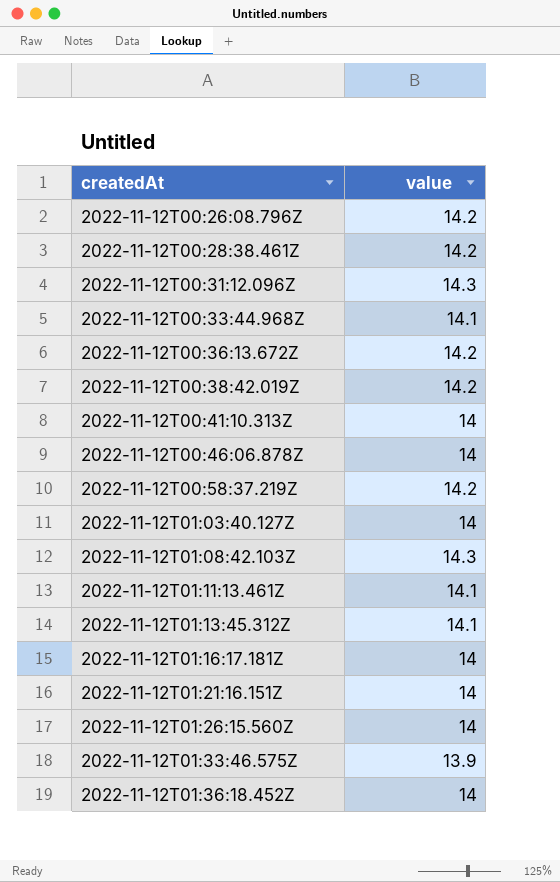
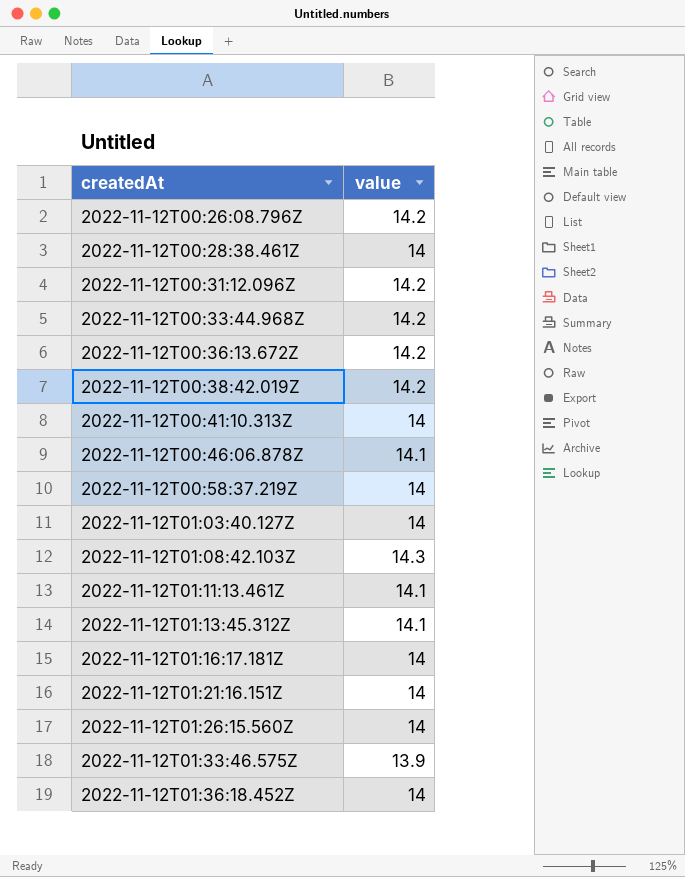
2022-11-12T00:28:38.461Z | value: 14.2 -> 14
2022-11-12T00:31:12.096Z | value: 14.3 -> 14.2
2022-11-12T00:33:44.968Z | value: 14.1 -> 14.2
2022-11-12T00:46:06.878Z | value: 14 -> 14.1
2022-11-12T00:58:37.219Z | value: 14.2 -> 14

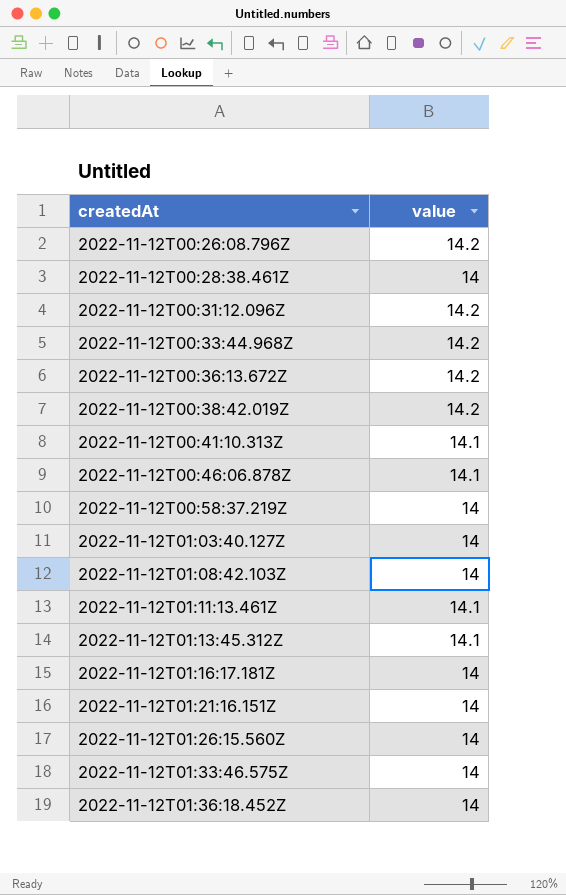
2022-11-12T00:41:10.313Z | value: 14 -> 14.1
2022-11-12T01:08:42.103Z | value: 14.3 -> 14
2022-11-12T01:33:46.575Z | value: 13.9 -> 14

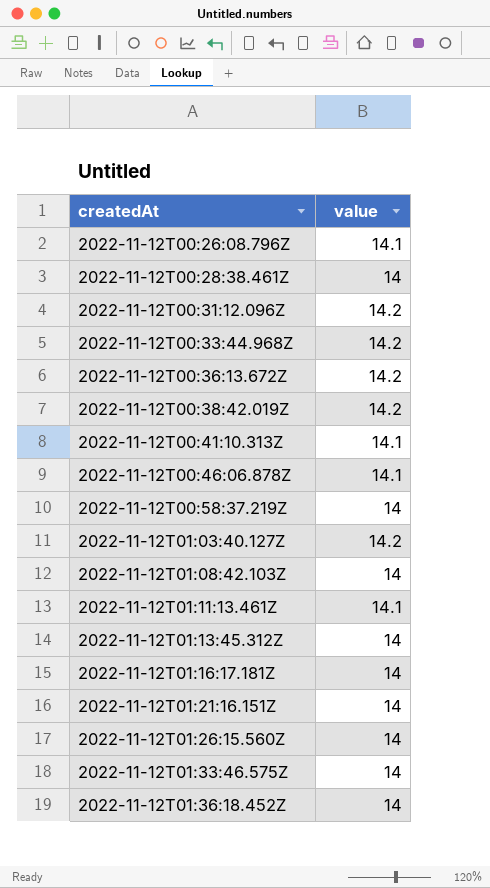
2022-11-12T00:26:08.796Z | value: 14.2 -> 14.1
2022-11-12T01:03:40.127Z | value: 14 -> 14.2
2022-11-12T01:13:45.312Z | value: 14.1 -> 14

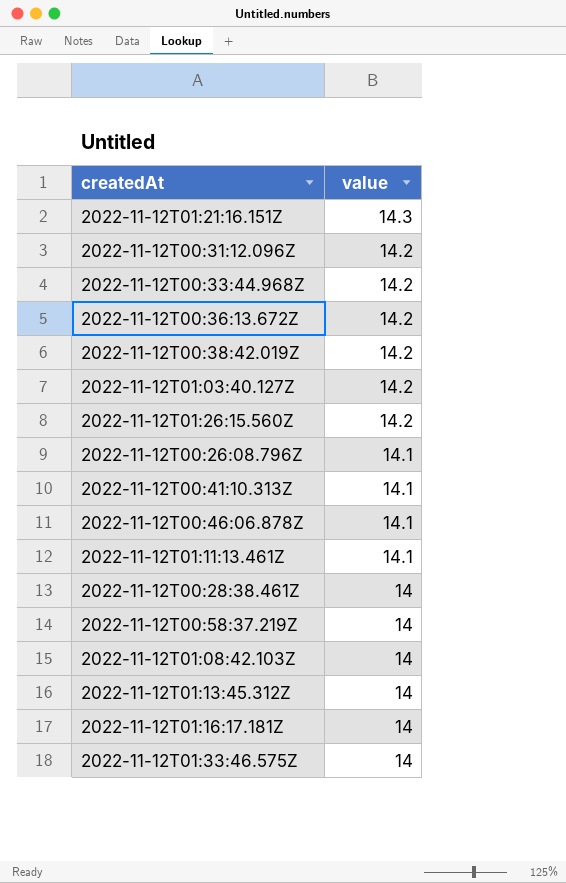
row order: createdAt ascending -> value descending
row 2022-11-12T01:36:18.452Z: 14 -> none
2022-11-12T01:21:16.151Z | value: 14 -> 14.3
2022-11-12T01:26:15.560Z | value: 14 -> 14.2

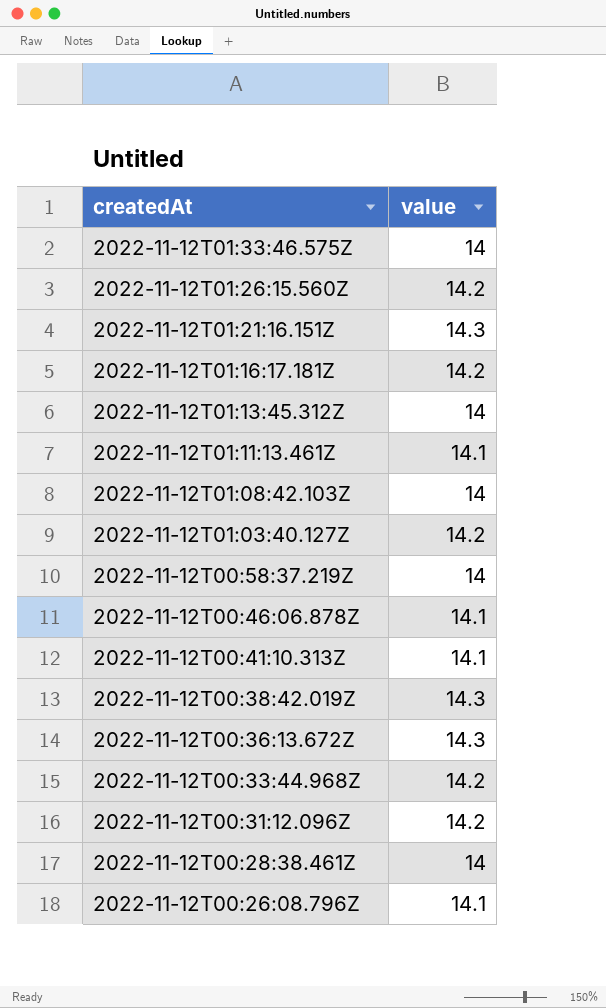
row order: value descending -> createdAt descending
2022-11-12T01:16:17.181Z | value: 14 -> 14.2
2022-11-12T00:38:42.019Z | value: 14.2 -> 14.3
2022-11-12T00:36:13.672Z | value: 14.2 -> 14.3

